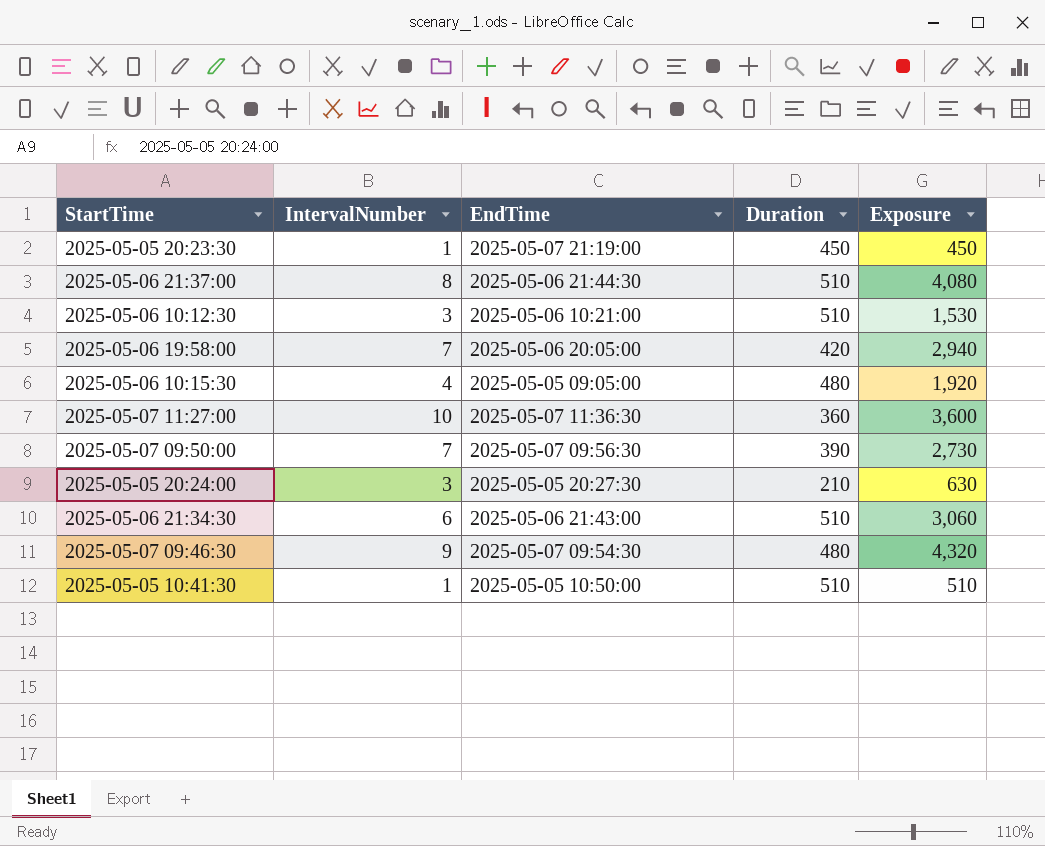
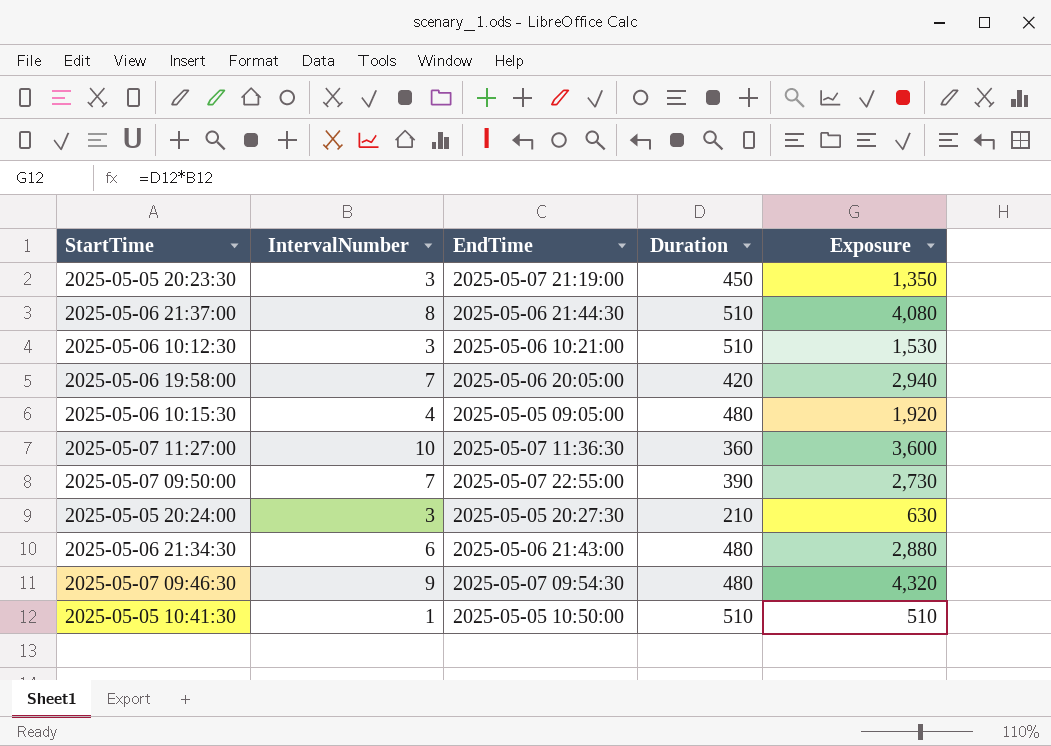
2025-05-05 20:23:30 | IntervalNumber: 1 -> 3
2025-05-05 20:23:30 | Exposure: 450 -> 1,350
2025-05-07 09:50:00 | EndTime: 2025-05-07 09:56:30 -> 2025-05-07 22:55:00
2025-05-06 21:34:30 | Duration: 510 -> 480
2025-05-06 21:34:30 | Exposure: 3,060 -> 2,880

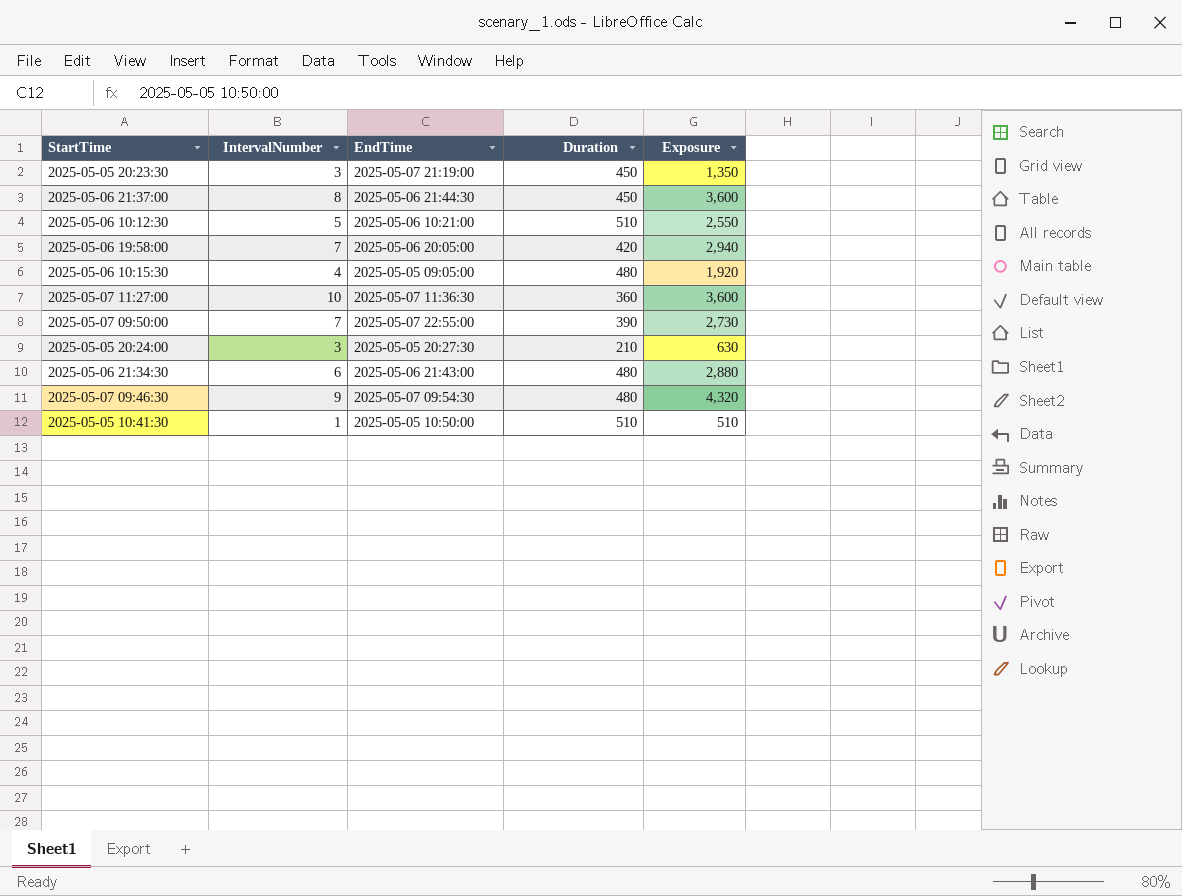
2025-05-06 21:37:00 | Duration: 510 -> 450
2025-05-06 21:37:00 | Exposure: 4,080 -> 3,600
2025-05-06 10:12:30 | IntervalNumber: 3 -> 5
2025-05-06 10:12:30 | Exposure: 1,530 -> 2,550

